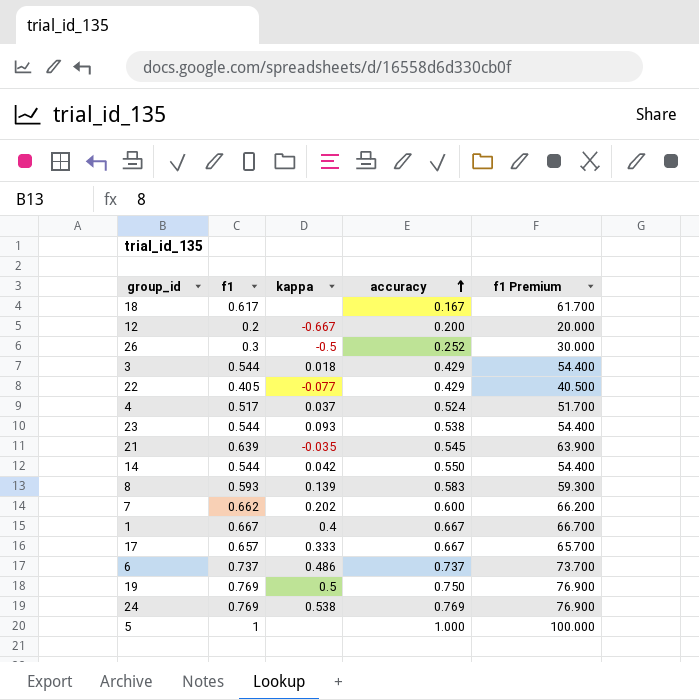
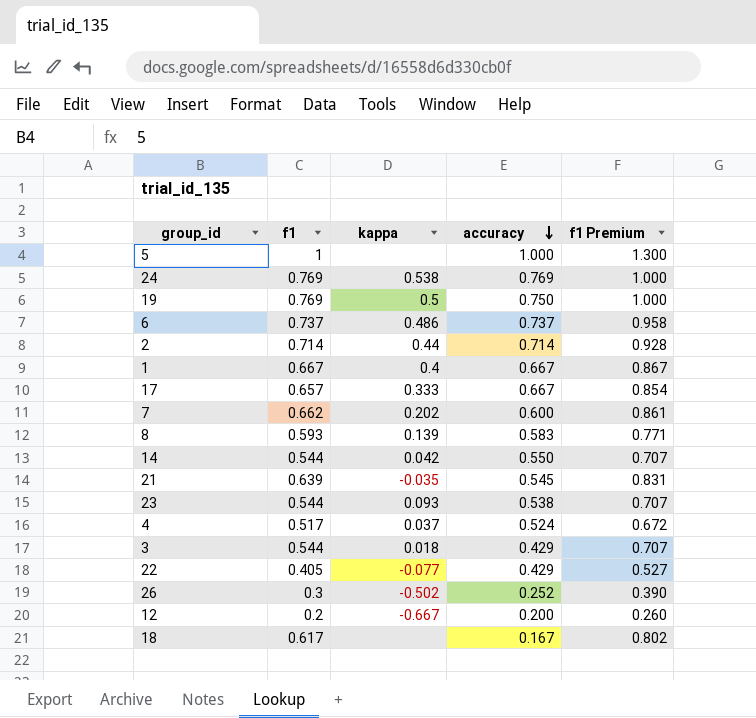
row order: accuracy ascending -> accuracy descending
column f1 Premium | formula: [f1] * 100 -> [f1] * 1.3
row 2: none -> 0.714 | 0.44 | 0.714 | 0.928
26 | kappa: -0.5 -> -0.502

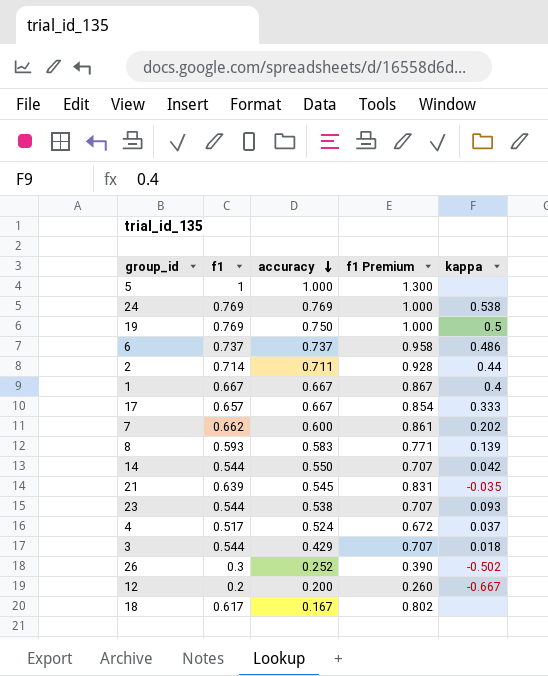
column kappa | position: 3 -> 5
row 22: 0.405 | -0.077 | 0.429 | 0.527 -> none
2 | accuracy: 0.714 -> 0.711

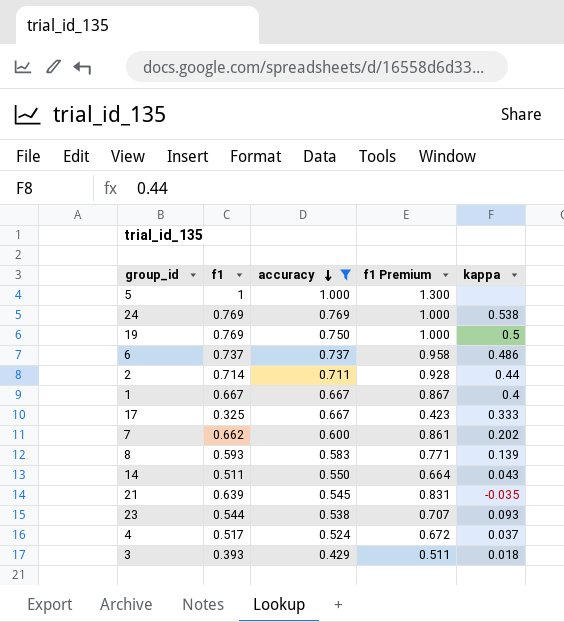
filter: none -> accuracy >= 0.429
17 | f1: 0.657 -> 0.325
17 | f1 Premium: 0.854 -> 0.423
14 | f1: 0.544 -> 0.511
14 | f1 Premium: 0.707 -> 0.664
14 | kappa: 0.042 -> 0.043
3 | f1: 0.544 -> 0.393
3 | f1 Premium: 0.707 -> 0.511

